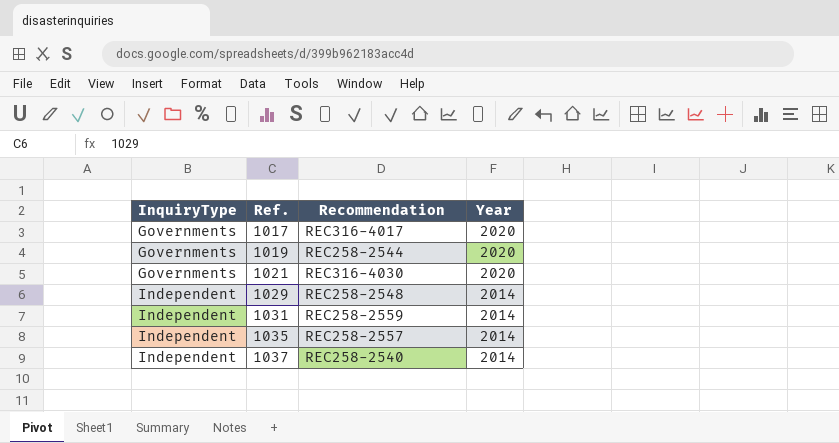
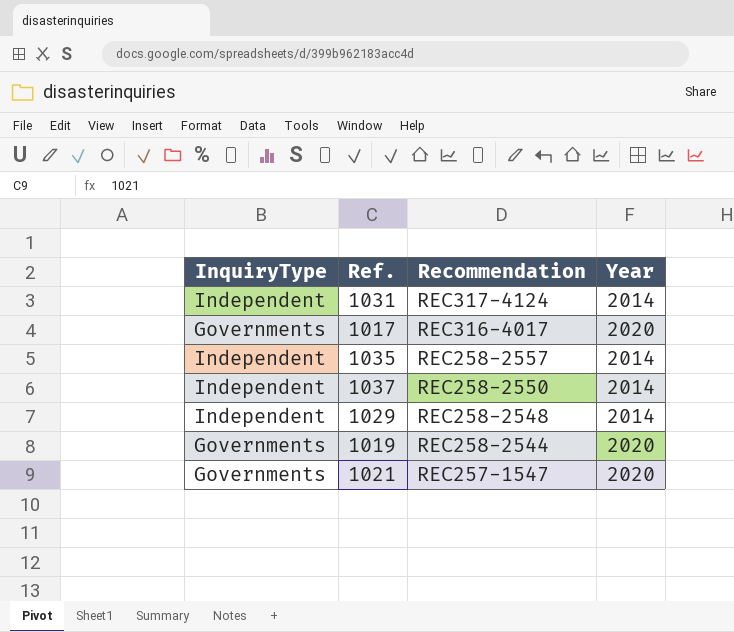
row order: InquiryType ascending -> Recommendation descending
1031 | Recommendation: REC258-2559 -> REC317-4124
1037 | Recommendation: REC258-2540 -> REC258-2550
1021 | Recommendation: REC316-4030 -> REC257-1547

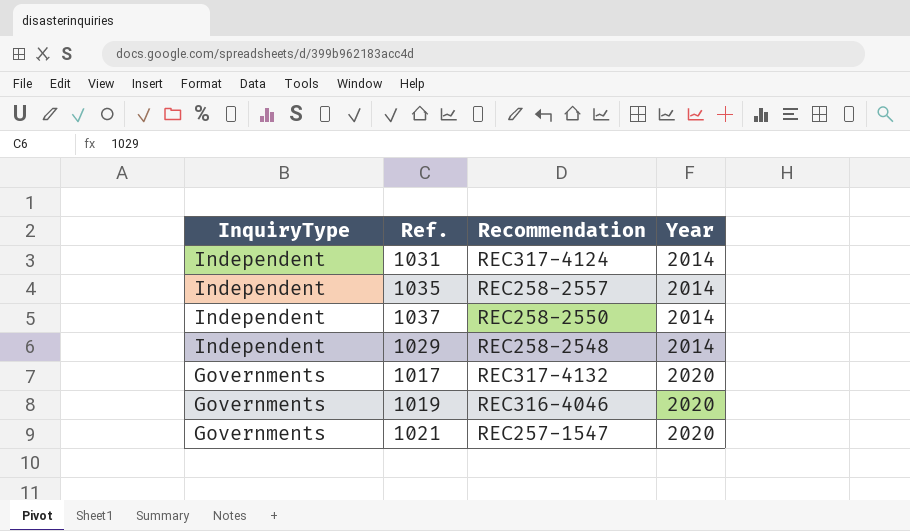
row order: Recommendation descending -> InquiryType descending
1017 | Recommendation: REC316-4017 -> REC317-4132
1019 | Recommendation: REC258-2544 -> REC316-4046

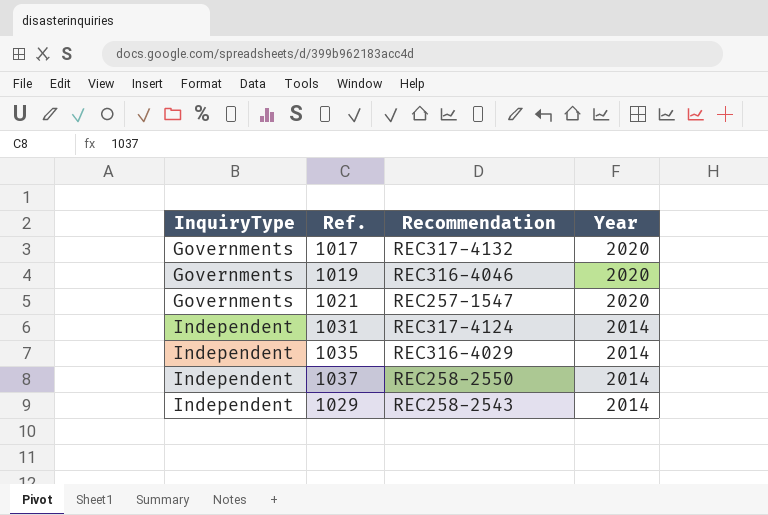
row order: InquiryType descending -> InquiryType ascending
1035 | Recommendation: REC258-2557 -> REC316-4029
1029 | Recommendation: REC258-2548 -> REC258-2543

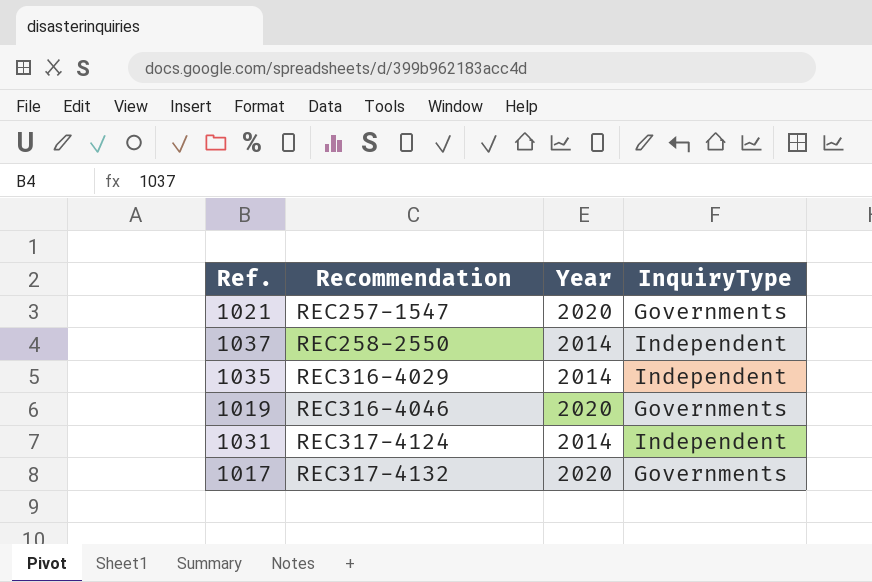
row order: InquiryType ascending -> Recommendation ascending
column InquiryType | position: 1 -> 4
row 1029: Independent | REC258-2543 | 2014 -> none

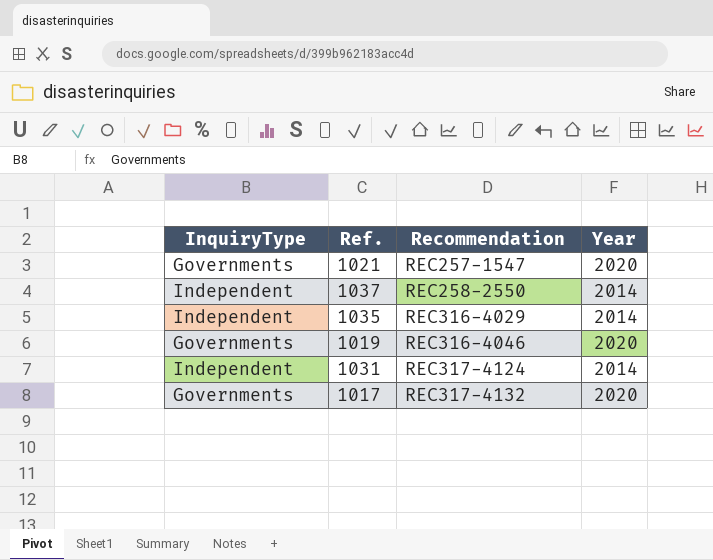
column InquiryType | position: 4 -> 1

